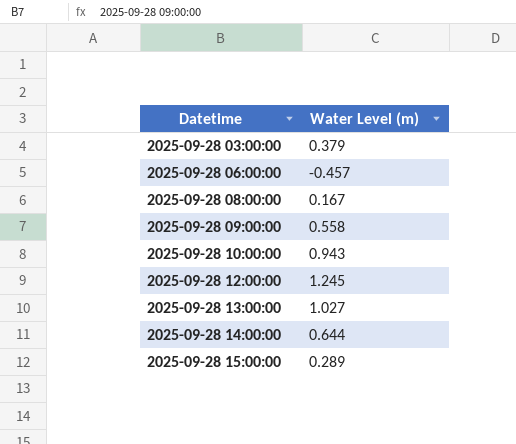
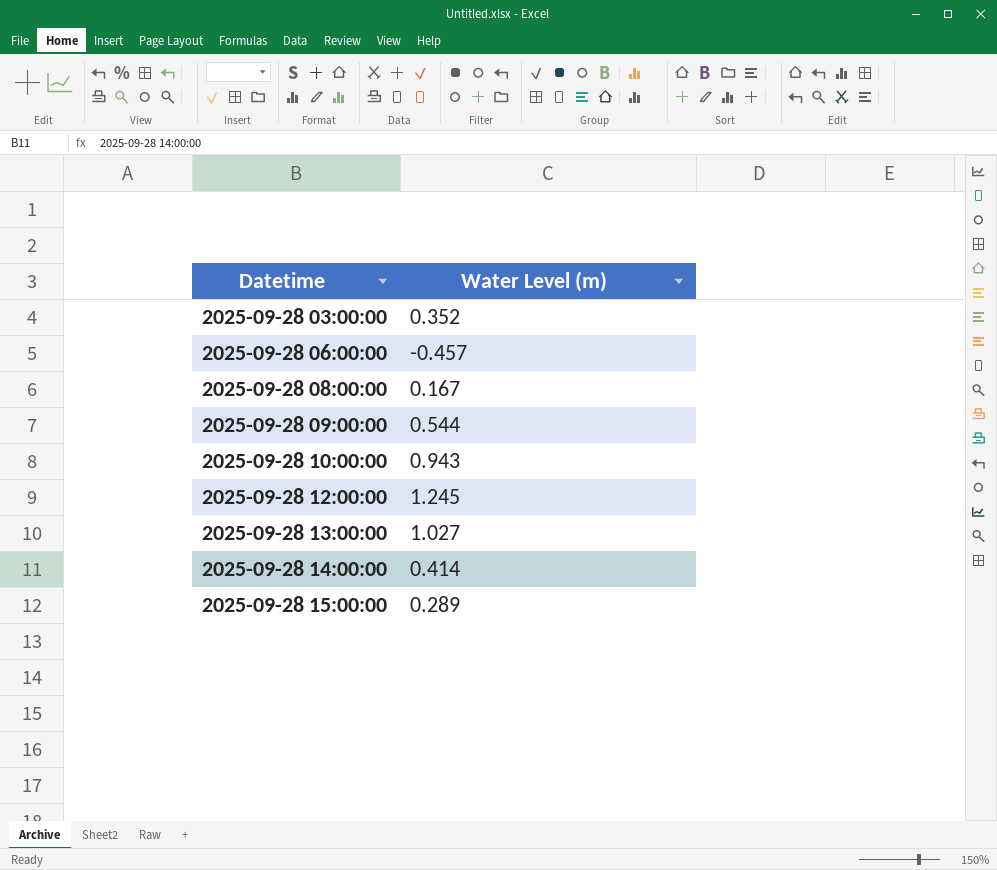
2025-09-28 03:00:00 | Water Level (m): 0.379 -> 0.352
2025-09-28 09:00:00 | Water Level (m): 0.558 -> 0.544
2025-09-28 14:00:00 | Water Level (m): 0.644 -> 0.414

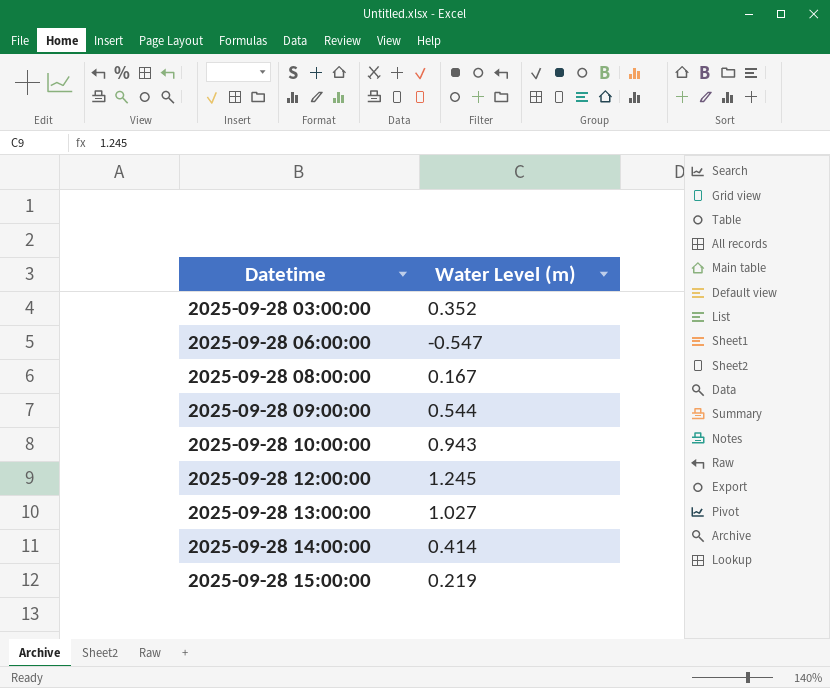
2025-09-28 06:00:00 | Water Level (m): -0.457 -> -0.547
2025-09-28 15:00:00 | Water Level (m): 0.289 -> 0.219

